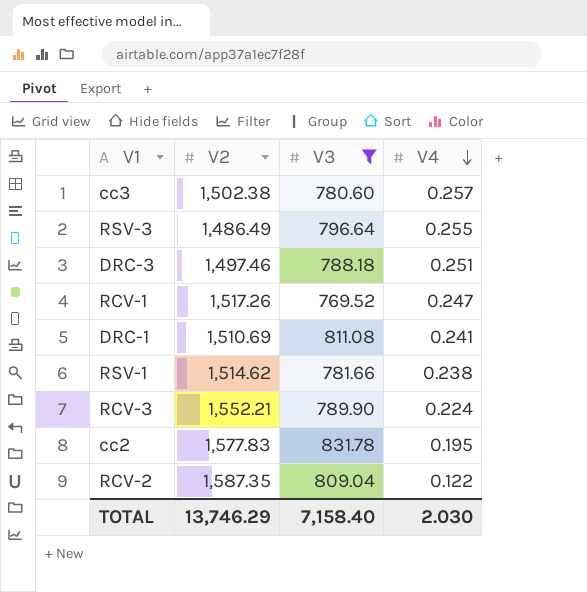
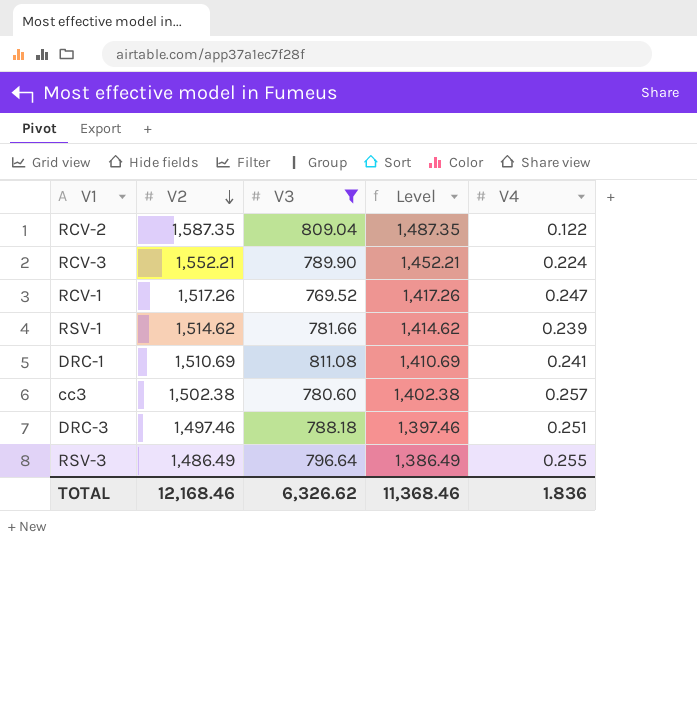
row order: V4 descending -> V2 descending
column Level | formula: none -> [V2] - 100
row cc2: 1,577.83 | 831.78 | 0.195 -> none
RSV-1 | V4: 0.238 -> 0.239
TOTAL | V2: 13,746.29 -> 12,168.46
TOTAL | V3: 7,158.40 -> 6,326.62
TOTAL | V4: 2.030 -> 1.836

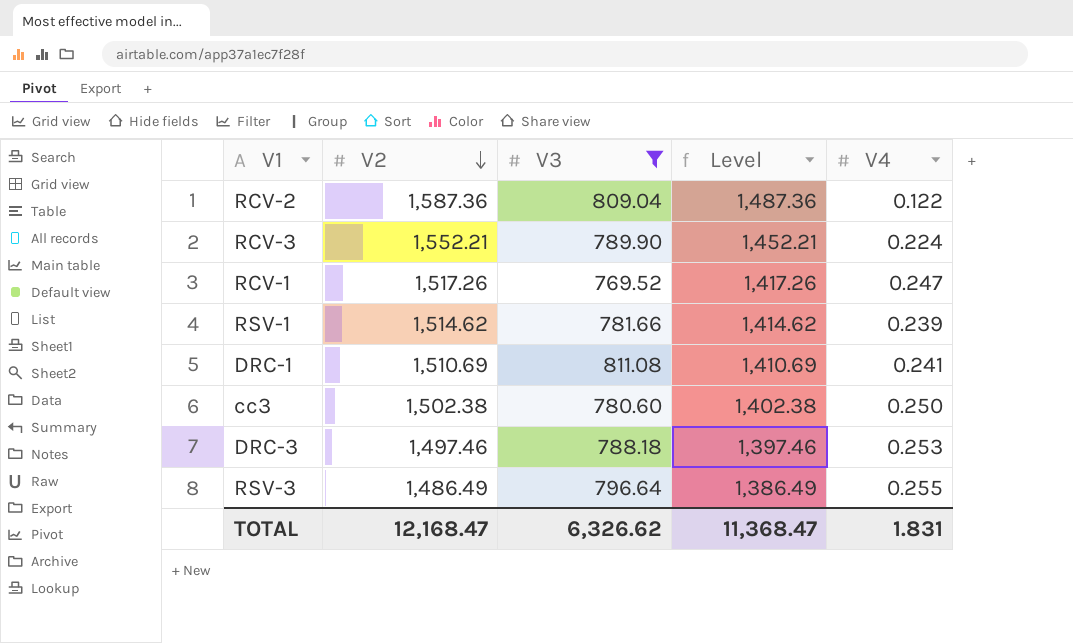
RCV-2 | V2: 1,587.35 -> 1,587.36
RCV-2 | Level: 1,487.35 -> 1,487.36
cc3 | V4: 0.257 -> 0.250
DRC-3 | V4: 0.251 -> 0.253
TOTAL | V2: 12,168.46 -> 12,168.47
TOTAL | Level: 11,368.46 -> 11,368.47
TOTAL | V4: 1.836 -> 1.831

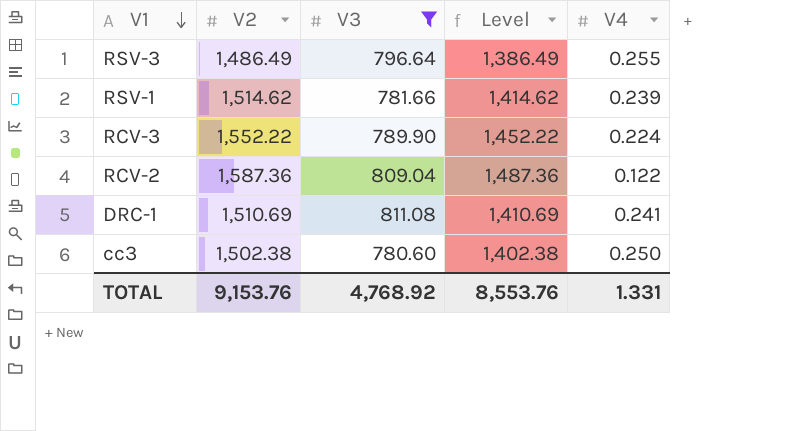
row order: V2 descending -> V1 descending
row RCV-1: 1,517.26 | 769.52 | 1,417.26 | 0.247 -> none
row DRC-3: 1,497.46 | 788.18 | 1,397.46 | 0.253 -> none
RCV-3 | V2: 1,552.21 -> 1,552.22
RCV-3 | Level: 1,452.21 -> 1,452.22
TOTAL | V2: 12,168.47 -> 9,153.76
TOTAL | V3: 6,326.62 -> 4,768.92
TOTAL | Level: 11,368.47 -> 8,553.76
TOTAL | V4: 1.831 -> 1.331

